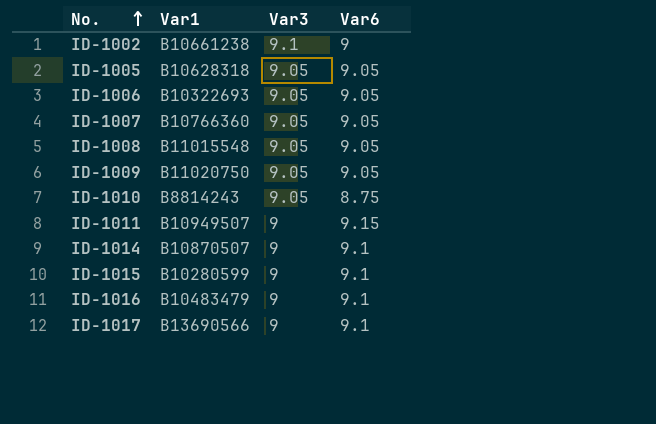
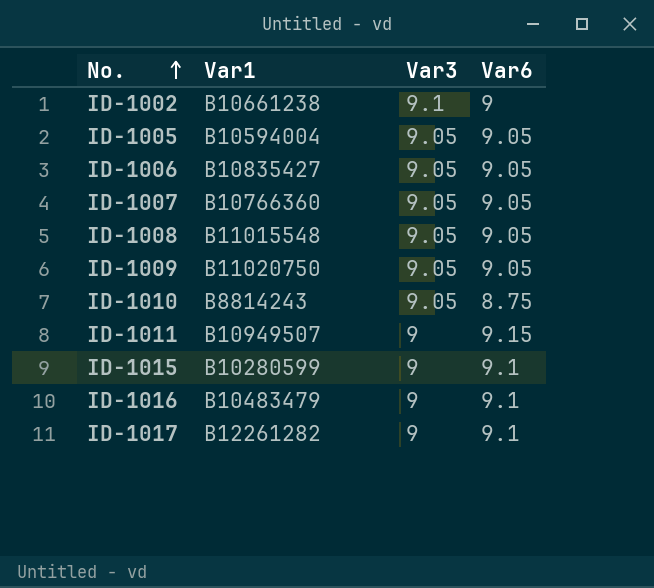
row ID-1014: B10870507 | 9 | 9.1 -> none
ID-1005 | Var1: B10628318 -> B10594004
ID-1006 | Var1: B10322693 -> B10835427
ID-1017 | Var1: B13690566 -> B12261282

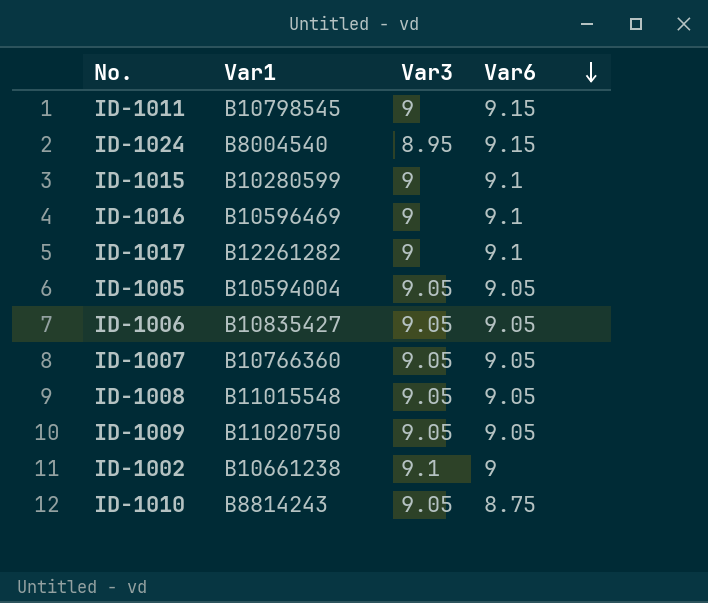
row order: No. ascending -> Var6 descending
ID-1011 | Var1: B10949507 -> B10798545
row ID-1024: none -> B8004540 | 8.95 | 9.15
ID-1016 | Var1: B10483479 -> B10596469

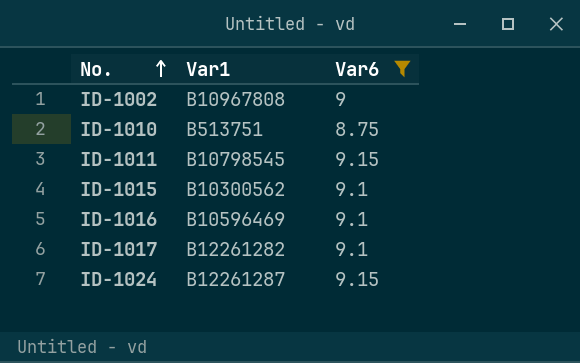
filter: none -> Var6 != 9.05
row order: Var6 descending -> No. ascending
column Var3 | position: 3 -> none
ID-1002 | Var1: B10661238 -> B10967808
ID-1010 | Var1: B8814243 -> B513751
ID-1015 | Var1: B10280599 -> B10300562
ID-1024 | Var1: B8004540 -> B12261287

